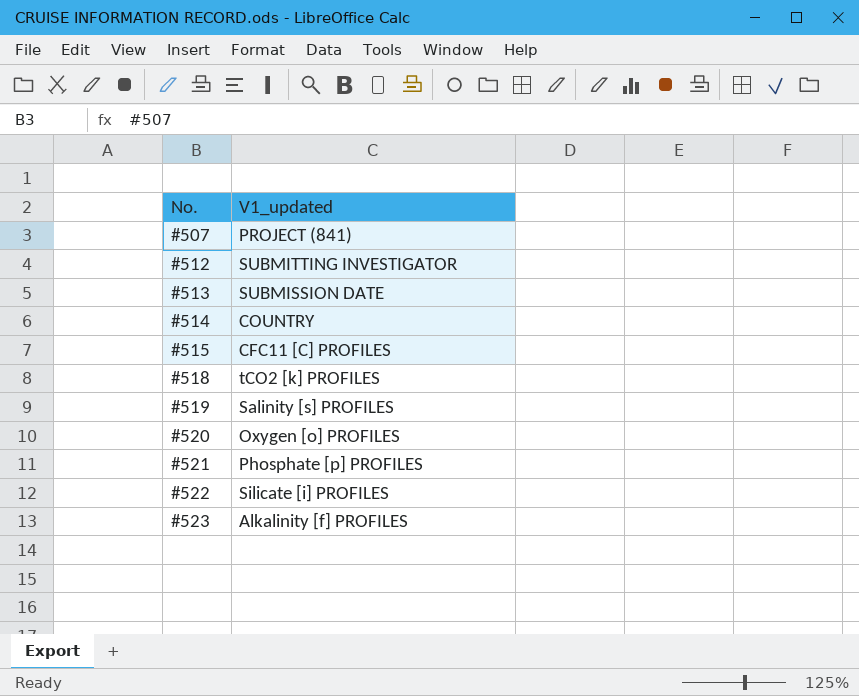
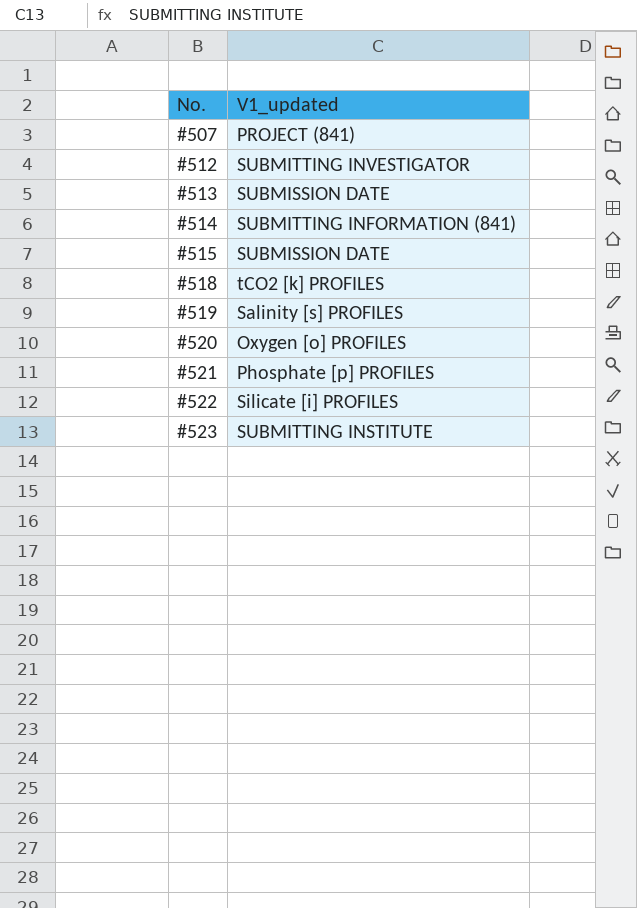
#514 | V1_updated: COUNTRY -> SUBMITTING INFORMATION (841)
#515 | V1_updated: CFC11 [C] PROFILES -> SUBMISSION DATE
#523 | V1_updated: Alkalinity [f] PROFILES -> SUBMITTING INSTITUTE

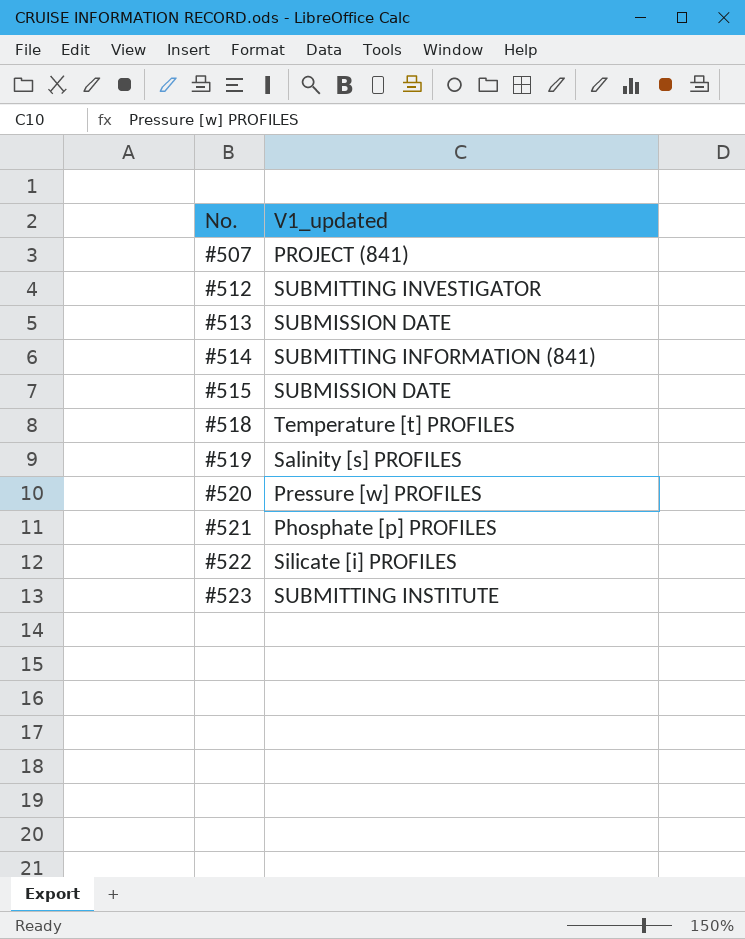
#518 | V1_updated: tCO2 [k] PROFILES -> Temperature [t] PROFILES
#520 | V1_updated: Oxygen [o] PROFILES -> Pressure [w] PROFILES

